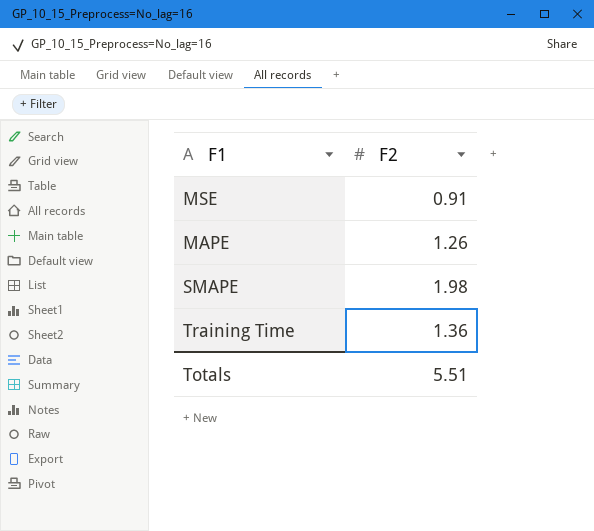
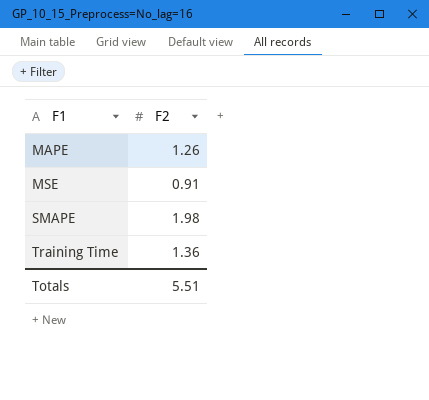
row order: none -> F1 ascending

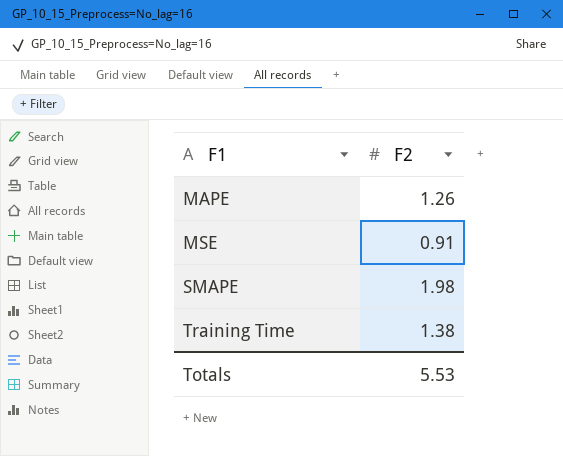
Training Time | F2: 1.36 -> 1.38
Totals | F2: 5.51 -> 5.53

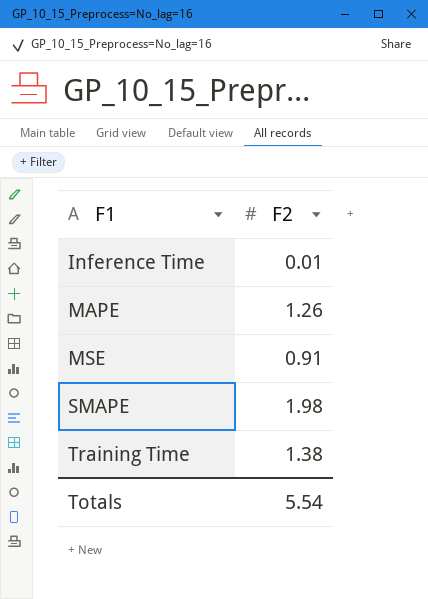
row Inference Time: none -> 0.01
Totals | F2: 5.53 -> 5.54

